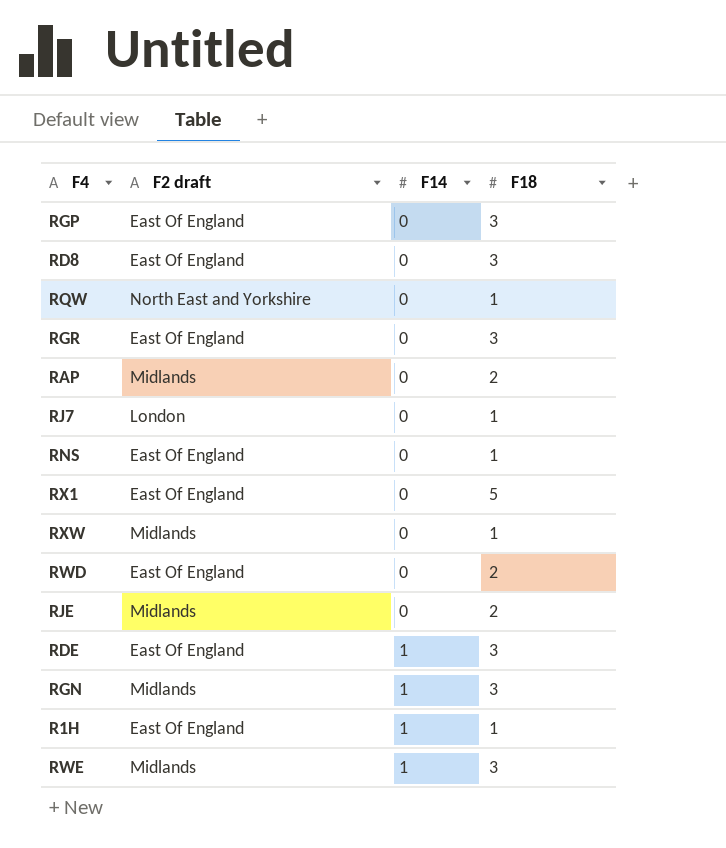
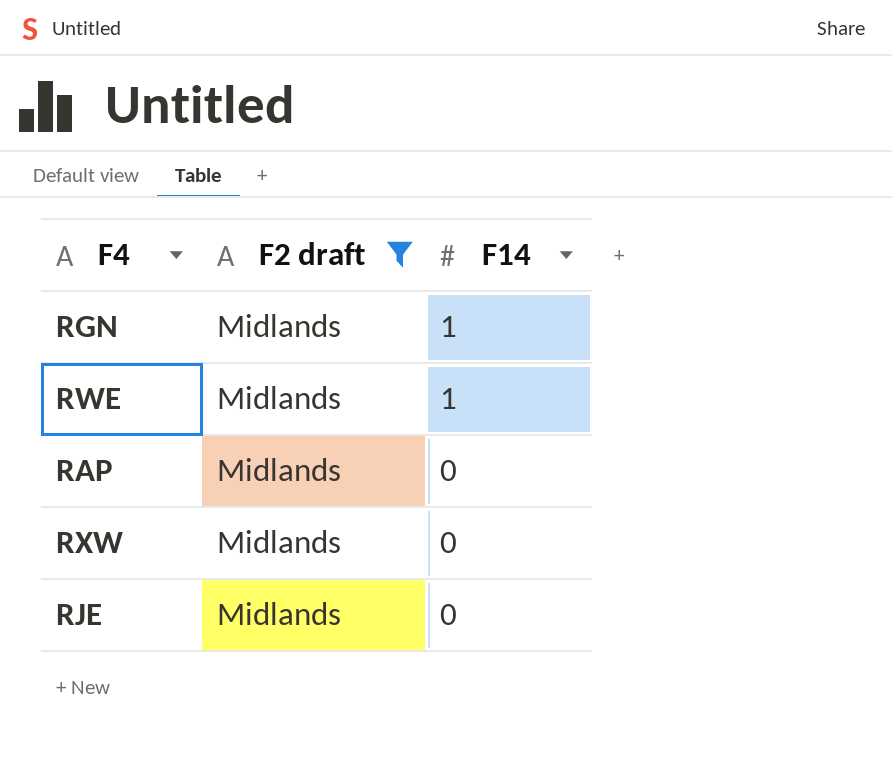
filter: none -> F2 draft = Midlands
row order: F14 ascending -> F14 descending
column F18 | position: 4 -> none

